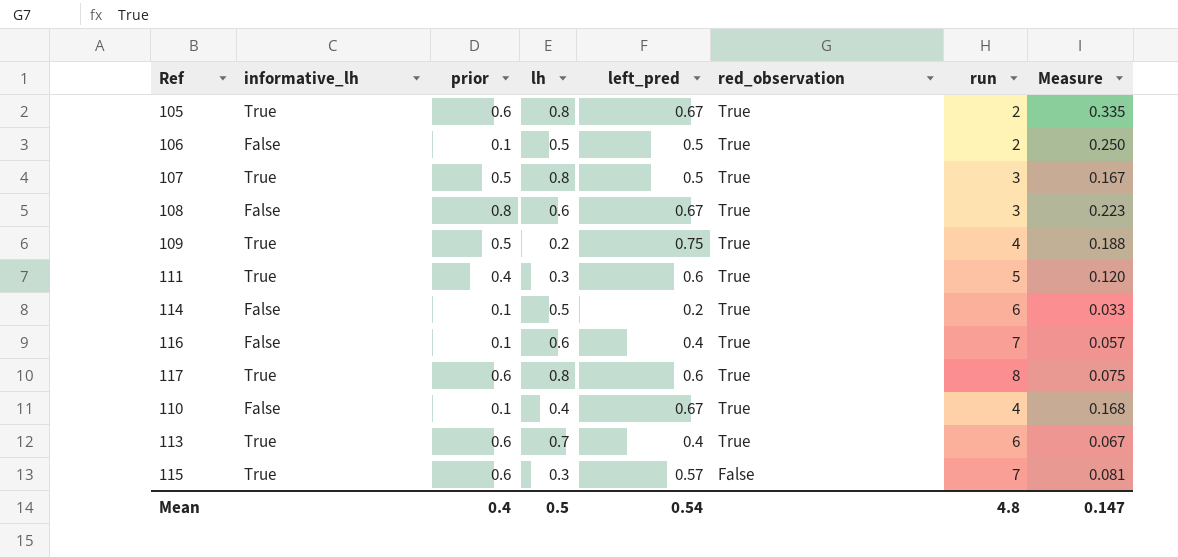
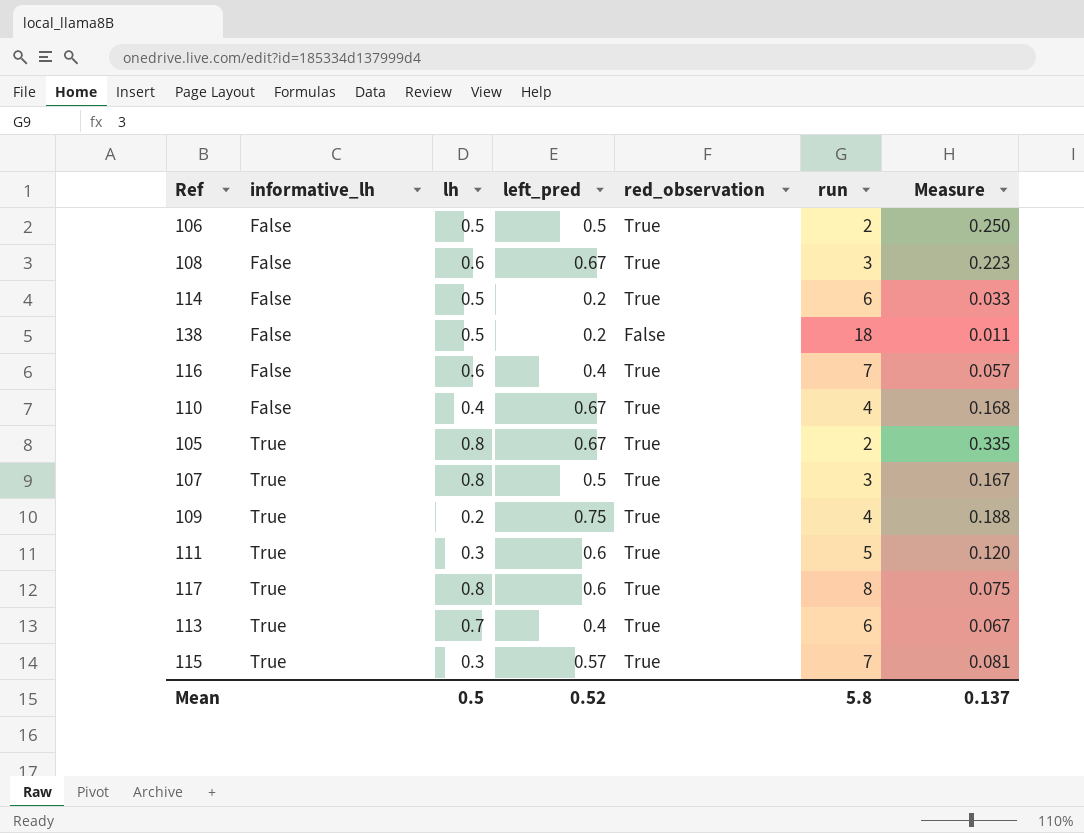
row order: red_observation descending -> informative_lh ascending
column prior | position: 3 -> none
row 138: none -> False | 0.5 | 0.2 | False | 18 | 0.011
115 | red_observation: False -> True
Mean | left_pred: 0.54 -> 0.52
Mean | run: 4.8 -> 5.8
Mean | Measure: 0.147 -> 0.137

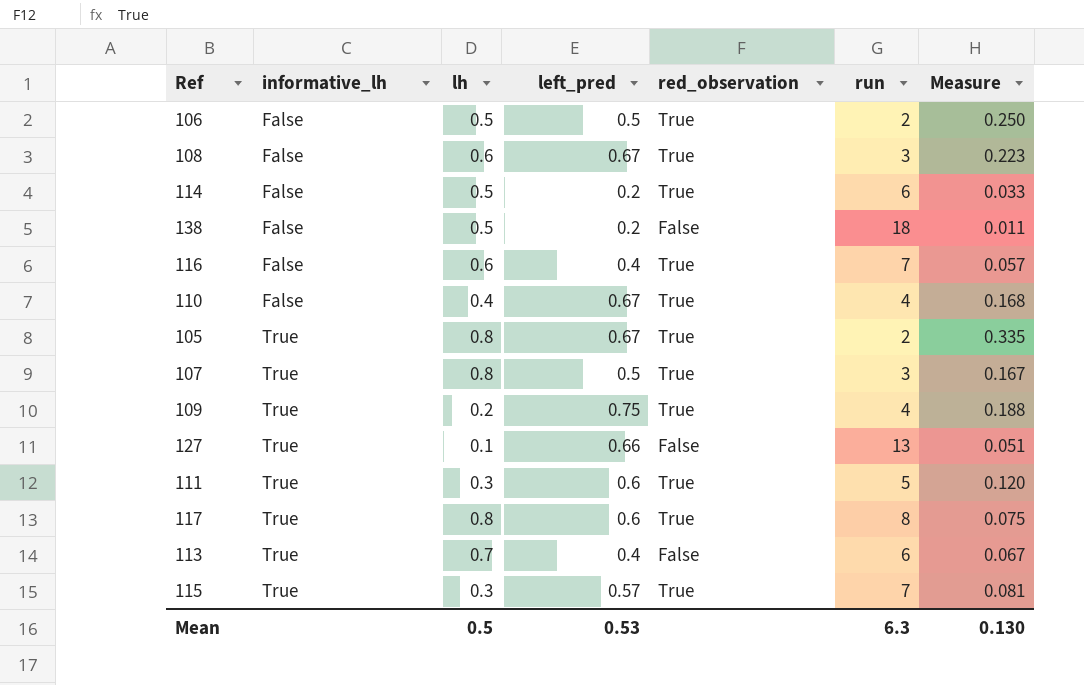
row 127: none -> True | 0.1 | 0.66 | False | 13 | 0.051
113 | red_observation: True -> False
Mean | left_pred: 0.52 -> 0.53
Mean | run: 5.8 -> 6.3
Mean | Measure: 0.137 -> 0.130

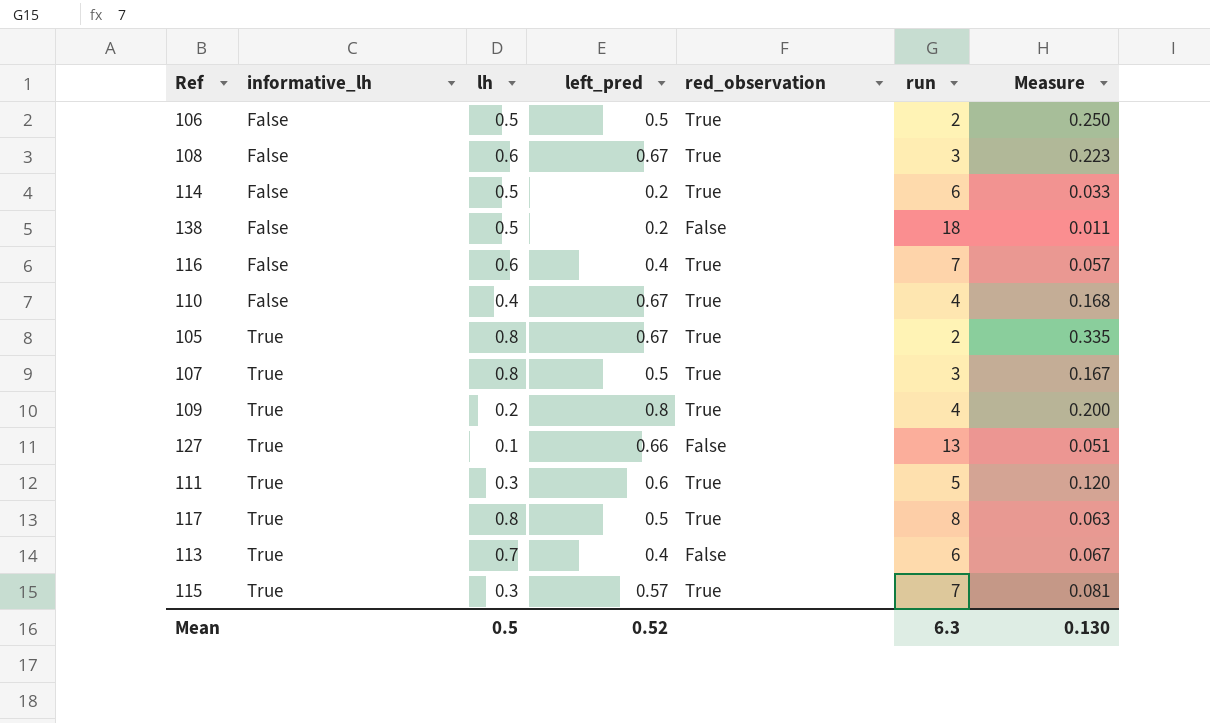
109 | left_pred: 0.75 -> 0.8
109 | Measure: 0.188 -> 0.200
117 | left_pred: 0.6 -> 0.5
117 | Measure: 0.075 -> 0.063
Mean | left_pred: 0.53 -> 0.52

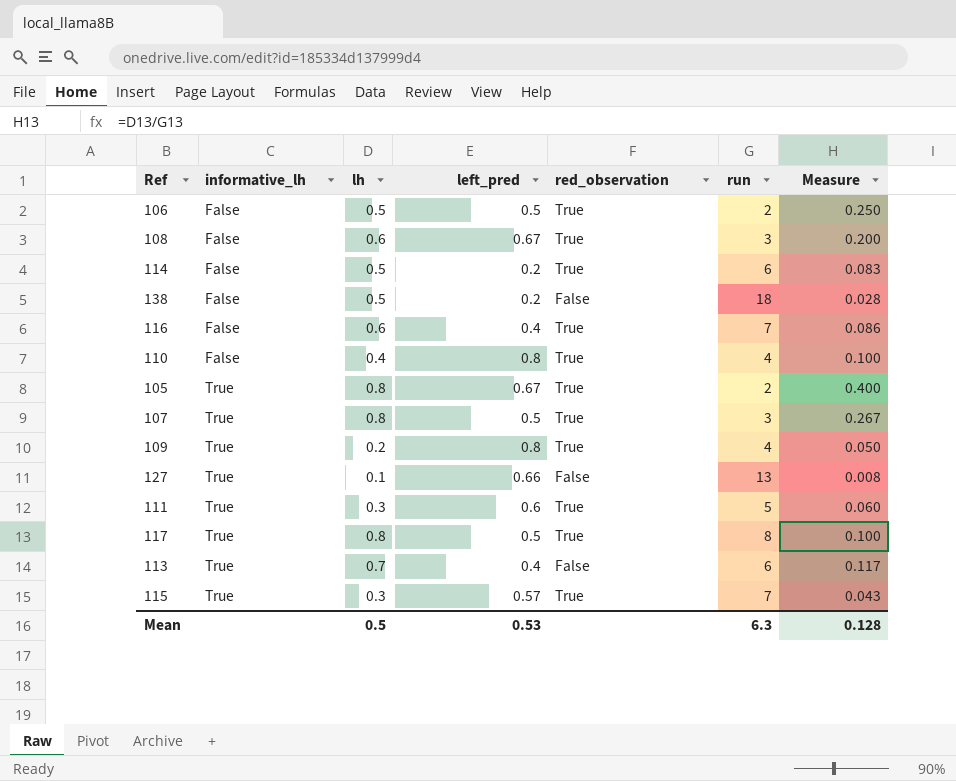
column Measure | formula: [left_pred] / [run] -> [lh] / [run]
110 | left_pred: 0.67 -> 0.8
Mean | left_pred: 0.52 -> 0.53
Mean | Measure: 0.130 -> 0.128

